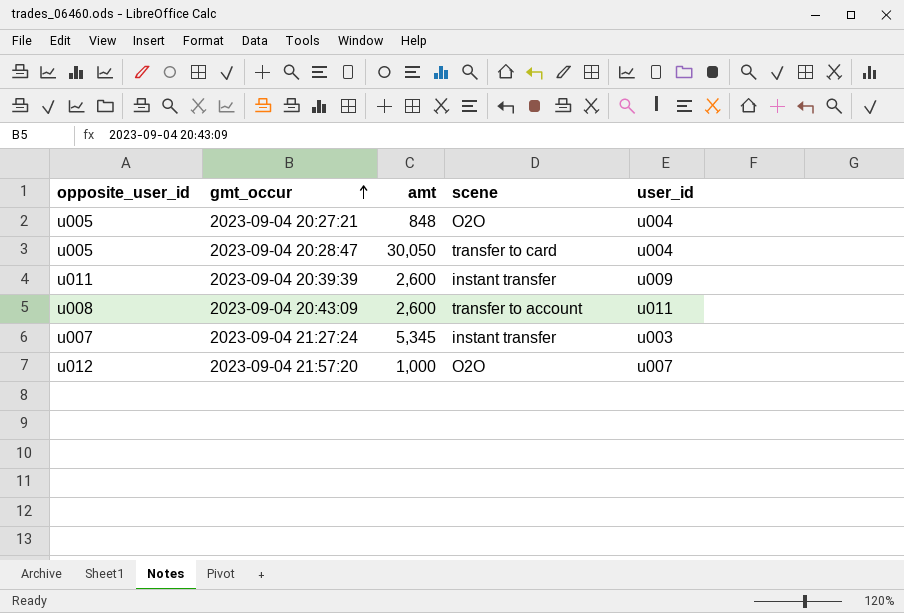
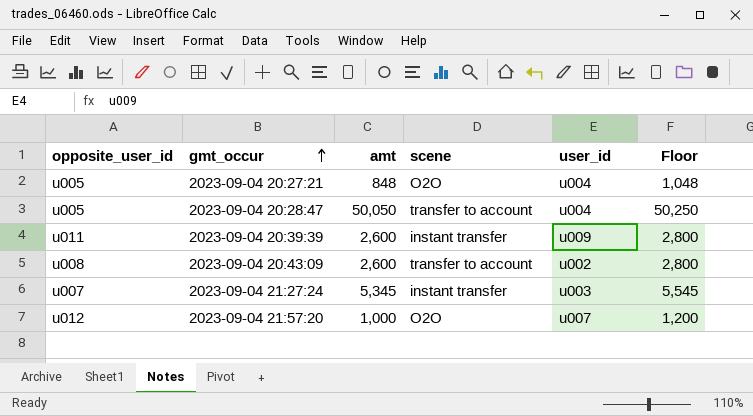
column Floor | formula: none -> [amt] + 200
2023-09-04 20:28:47 | amt: 30,050 -> 50,050
2023-09-04 20:28:47 | scene: transfer to card -> transfer to account
2023-09-04 20:43:09 | user_id: u011 -> u002

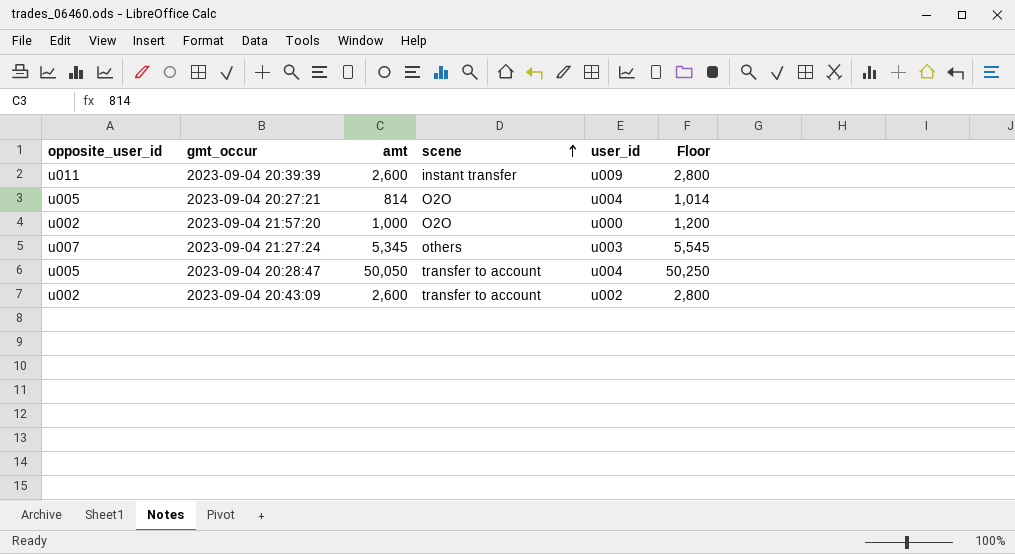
row order: gmt_occur ascending -> scene ascending
2023-09-04 20:27:21 | amt: 848 -> 814
2023-09-04 20:27:21 | Floor: 1,048 -> 1,014
2023-09-04 21:57:20 | opposite_user_id: u012 -> u002
2023-09-04 21:57:20 | user_id: u007 -> u000
2023-09-04 21:27:24 | scene: instant transfer -> others
2023-09-04 20:43:09 | opposite_user_id: u008 -> u002

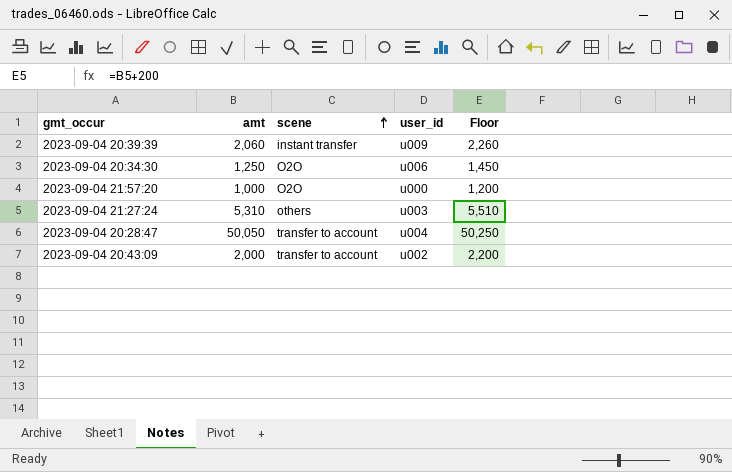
column opposite_user_id | position: 1 -> none
row 2023-09-04 20:27:21: u005 | 814 | O2O | u004 | 1,014 -> none
2023-09-04 20:39:39 | amt: 2,600 -> 2,060
2023-09-04 20:39:39 | Floor: 2,800 -> 2,260
row 2023-09-04 20:34:30: none -> 1,250 | O2O | u006 | 1,450
2023-09-04 21:27:24 | amt: 5,345 -> 5,310
2023-09-04 21:27:24 | Floor: 5,545 -> 5,510
2023-09-04 20:43:09 | amt: 2,600 -> 2,000
2023-09-04 20:43:09 | Floor: 2,800 -> 2,200

